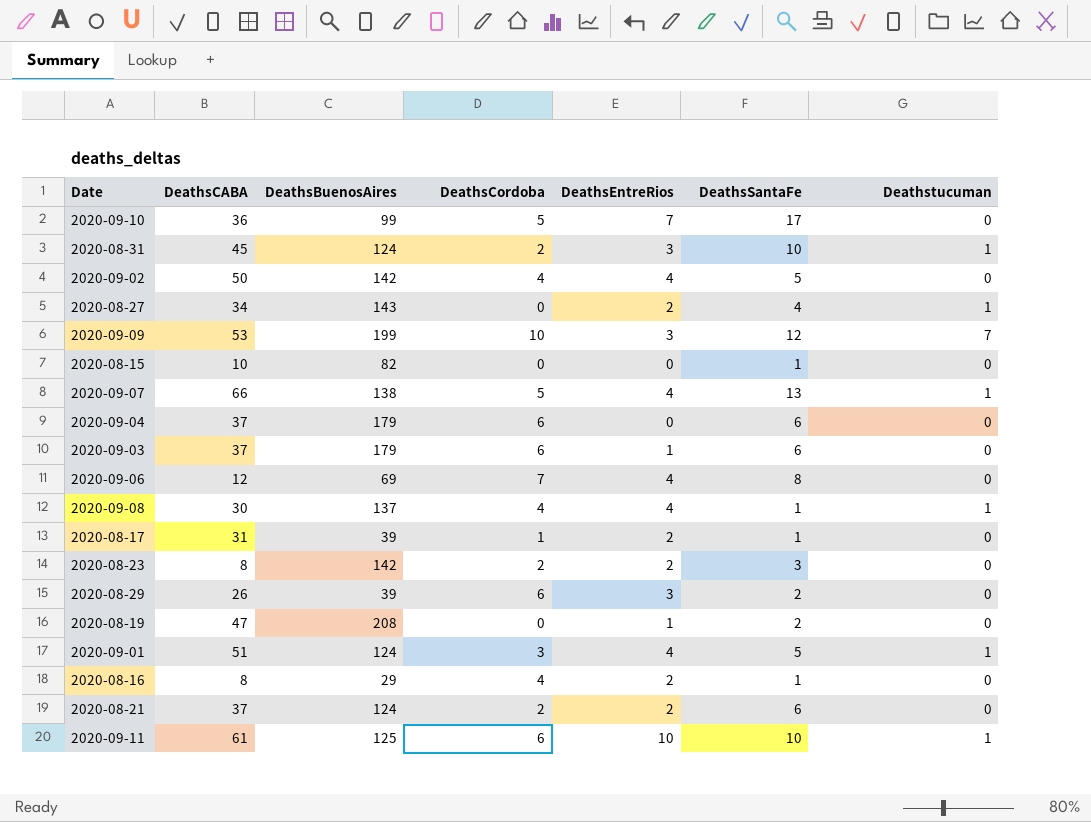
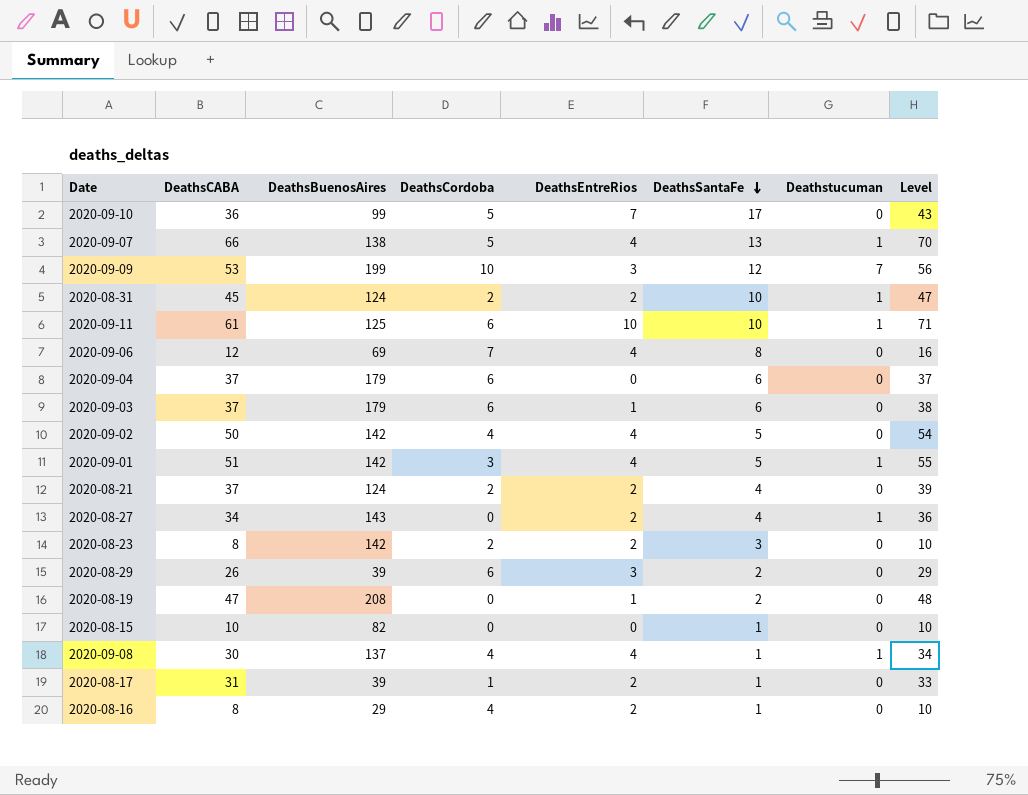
row order: none -> DeathsSantaFe descending
column Level | formula: none -> [DeathsCABA] + [DeathsEntreRios]
2020-08-31 | DeathsEntreRios: 3 -> 2
2020-09-01 | DeathsBuenosAires: 124 -> 142
2020-08-21 | DeathsSantaFe: 6 -> 4

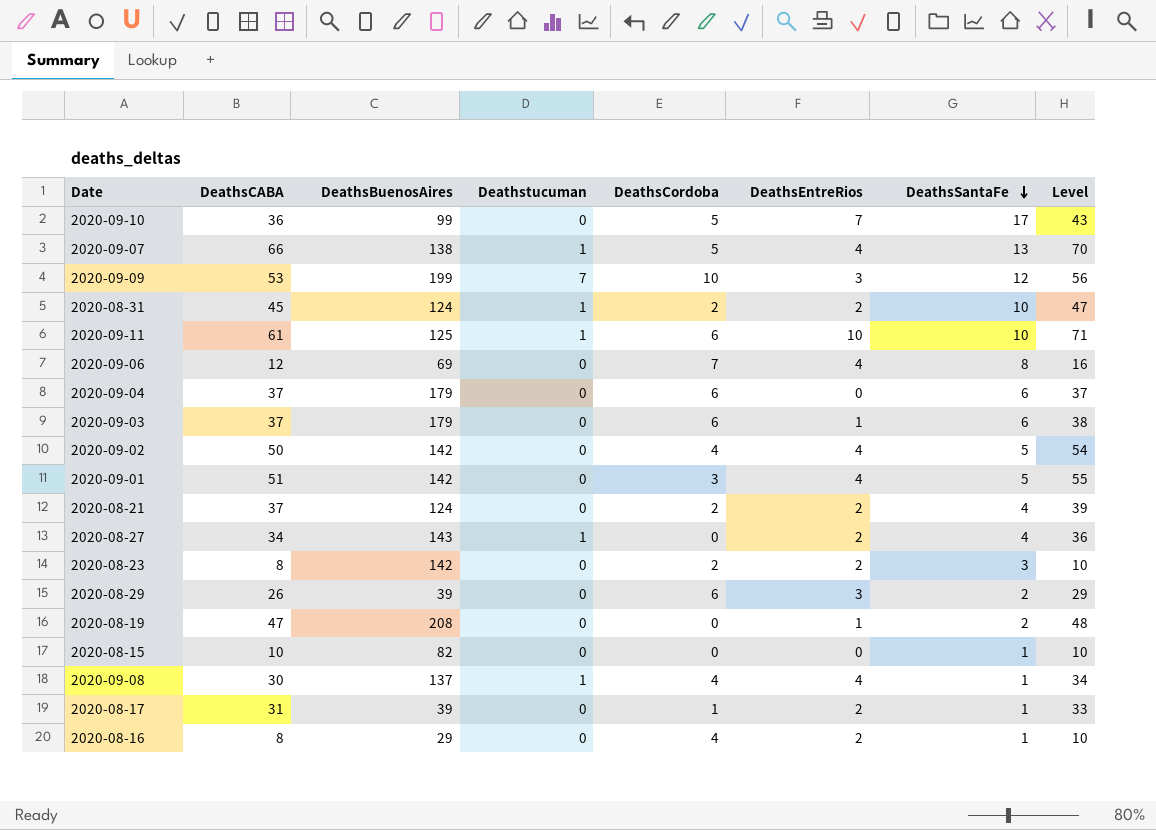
column Deathstucuman | position: 7 -> 4
2020-09-01 | Deathstucuman: 1 -> 0

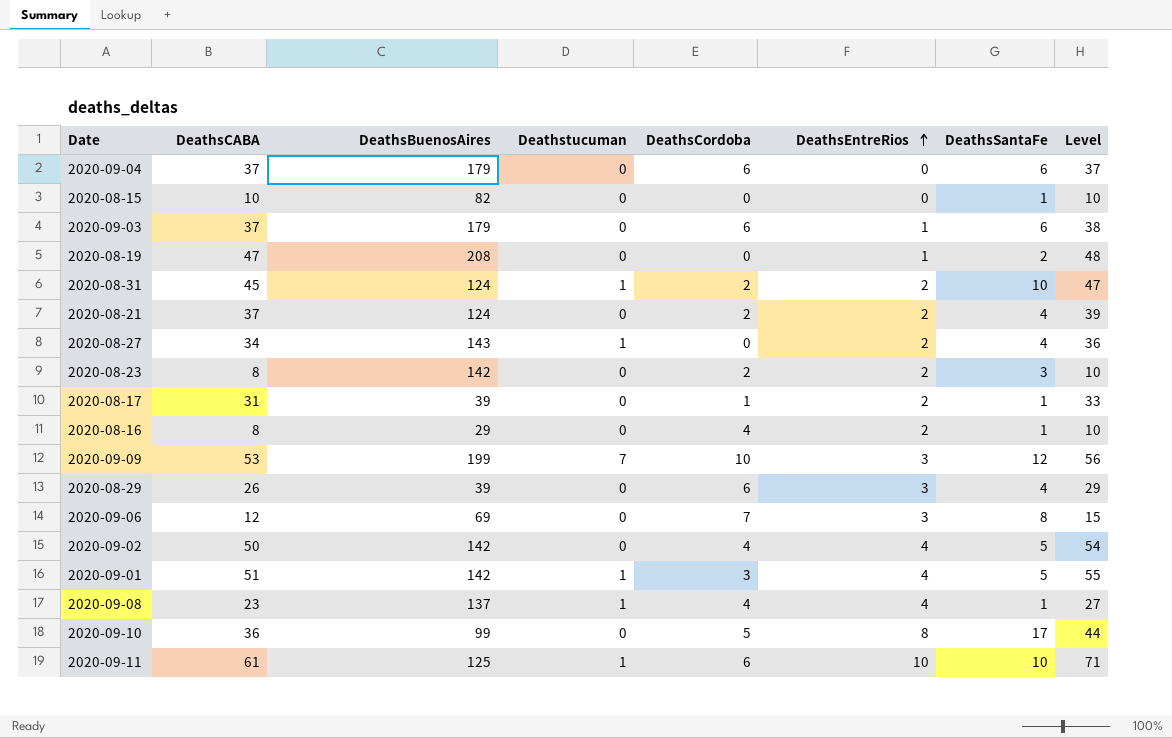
row order: DeathsSantaFe descending -> DeathsEntreRios ascending
row 2020-09-07: 66 | 138 | 1 | 5 | 4 | 13 | 70 -> none
2020-08-29 | DeathsSantaFe: 2 -> 4
2020-09-06 | DeathsEntreRios: 4 -> 3
2020-09-06 | Level: 16 -> 15
2020-09-01 | Deathstucuman: 0 -> 1
2020-09-08 | DeathsCABA: 30 -> 23
2020-09-08 | Level: 34 -> 27
2020-09-10 | DeathsEntreRios: 7 -> 8
2020-09-10 | Level: 43 -> 44

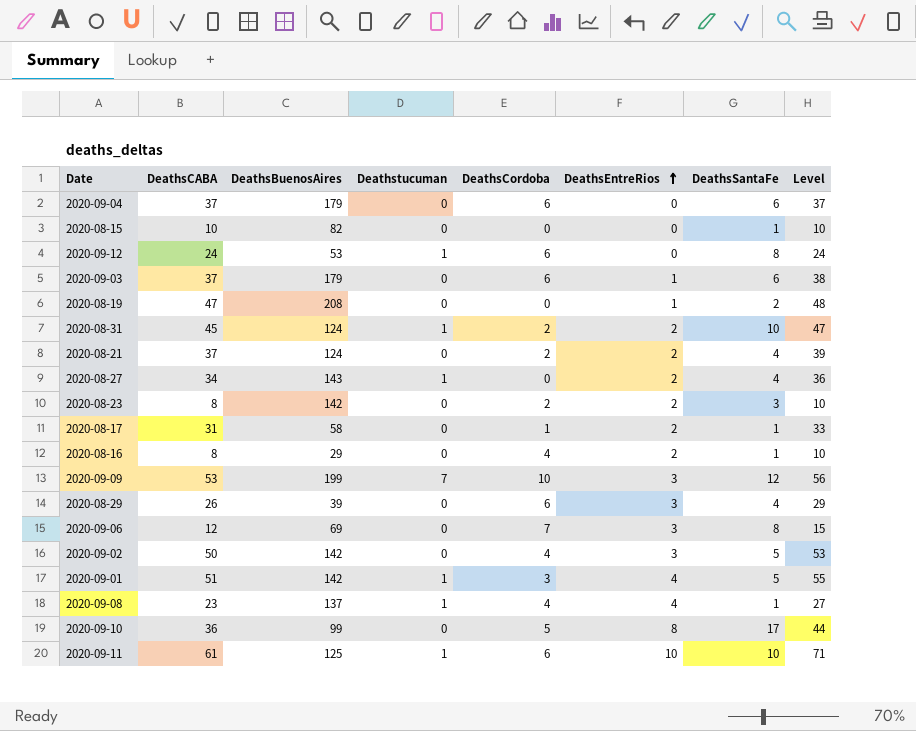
row 2020-09-12: none -> 24 | 53 | 1 | 6 | 0 | 8 | 24
2020-08-17 | DeathsBuenosAires: 39 -> 58
2020-09-02 | DeathsEntreRios: 4 -> 3
2020-09-02 | Level: 54 -> 53

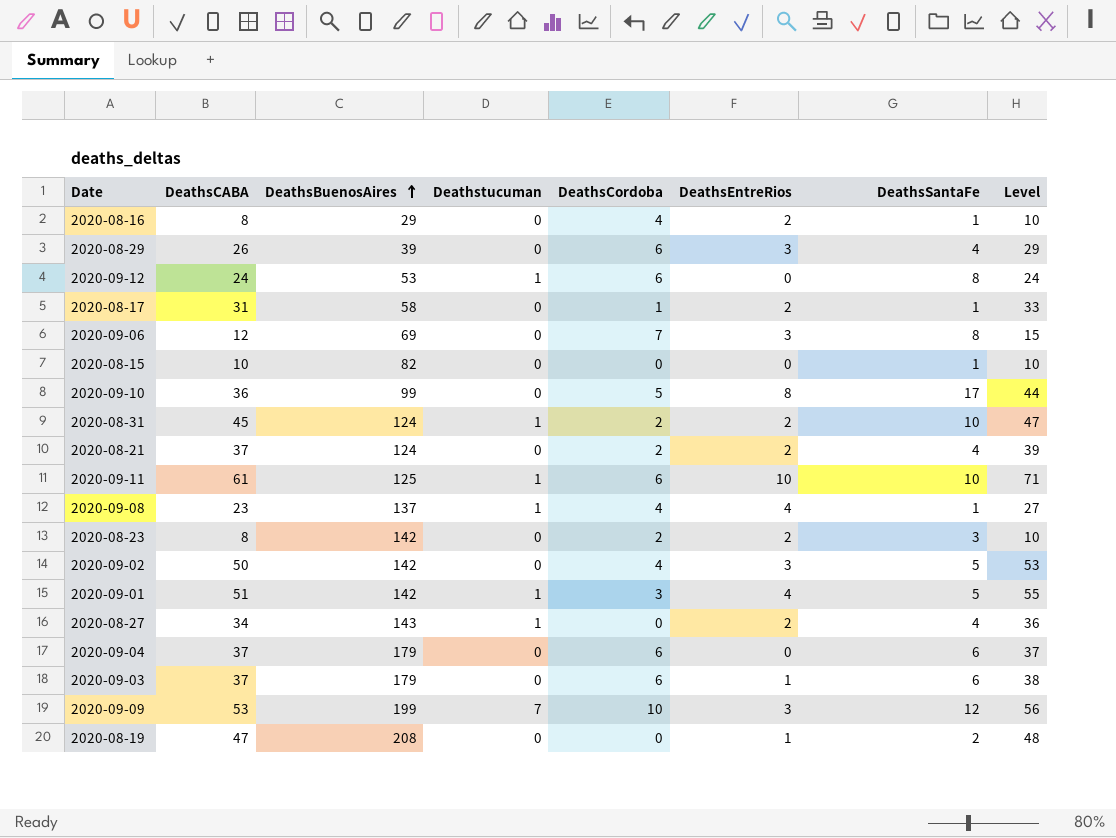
row order: DeathsEntreRios ascending -> DeathsBuenosAires ascending

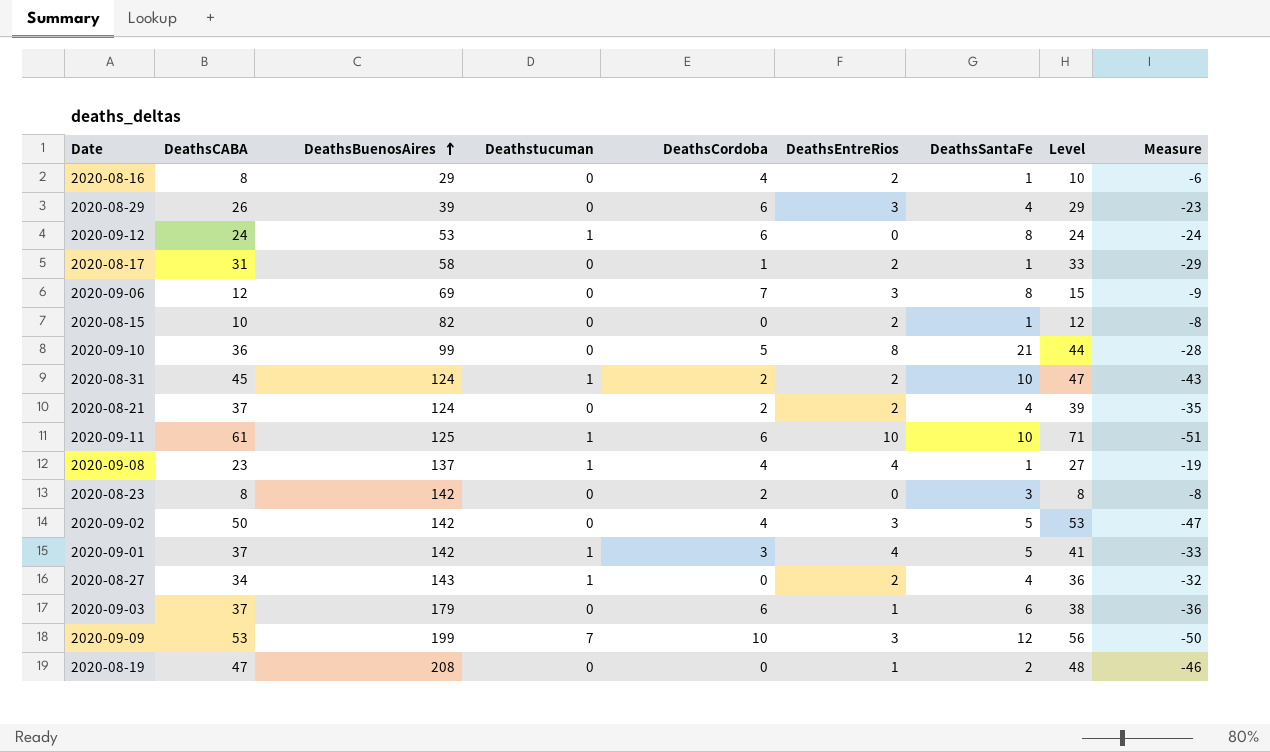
column Measure | formula: none -> [DeathsEntreRios] - [DeathsCABA]
row 2020-09-04: 37 | 179 | 0 | 6 | 0 | 6 | 37 -> none
2020-08-15 | DeathsEntreRios: 0 -> 2
2020-08-15 | Level: 10 -> 12
2020-09-10 | DeathsSantaFe: 17 -> 21
2020-08-23 | DeathsEntreRios: 2 -> 0
2020-08-23 | Level: 10 -> 8
2020-09-01 | DeathsCABA: 51 -> 37
2020-09-01 | Level: 55 -> 41

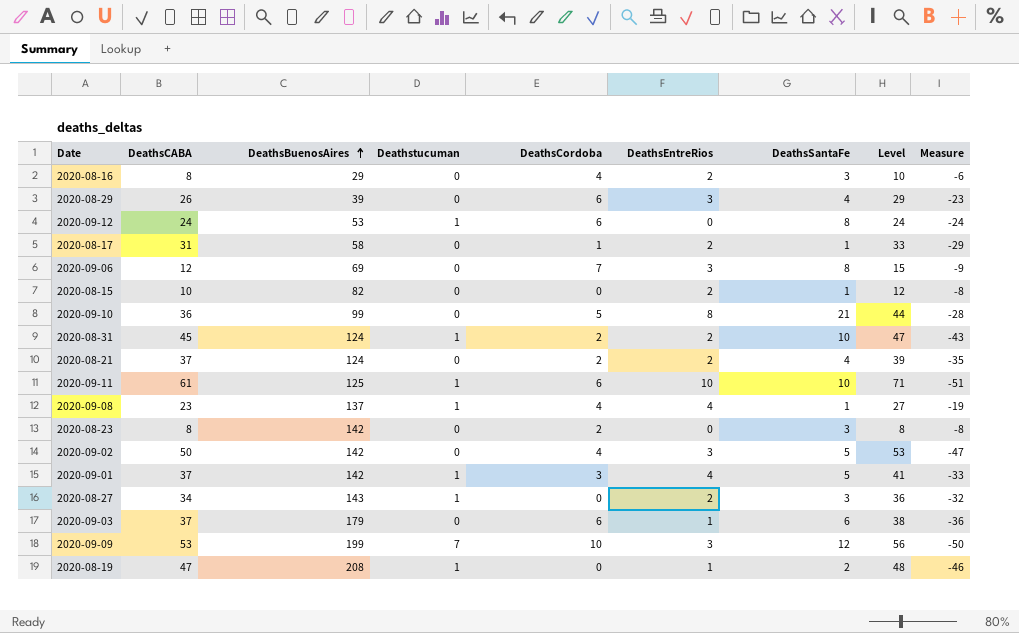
2020-08-16 | DeathsSantaFe: 1 -> 3
2020-08-27 | DeathsSantaFe: 4 -> 3
2020-08-19 | Deathstucuman: 0 -> 1

